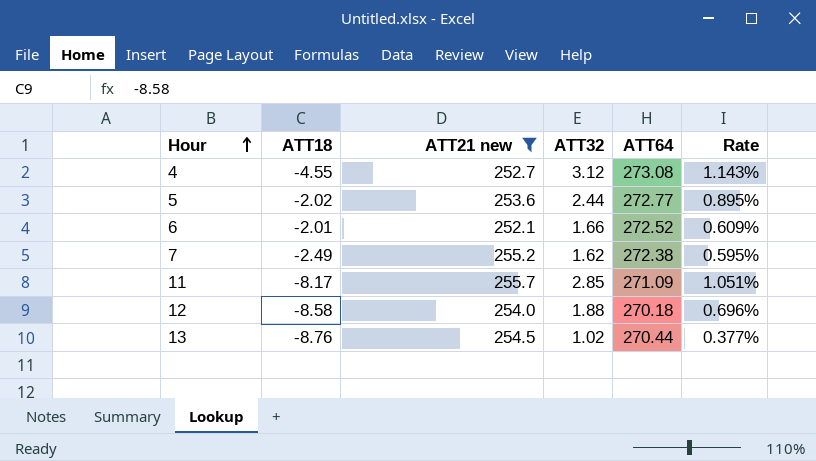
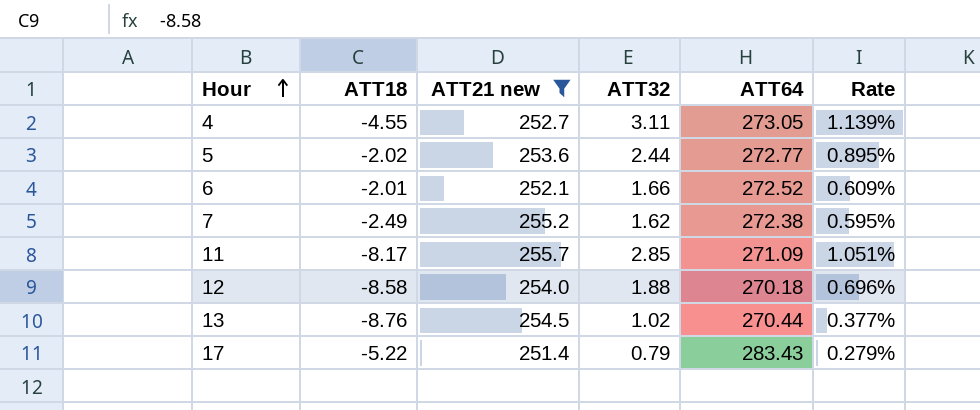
4 | ATT32: 3.12 -> 3.11
4 | ATT64: 273.08 -> 273.05
4 | Rate: 1.143% -> 1.139%
row 17: none -> -5.22 | 251.4 | 0.79 | 283.43 | 0.279%

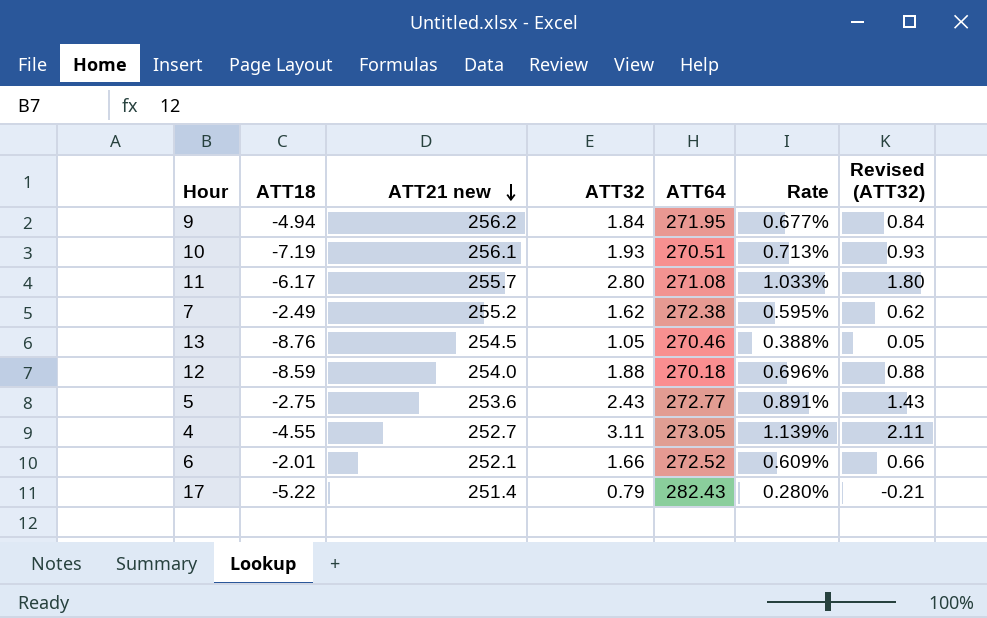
filter: ATT21 new <= 255.7 -> none
row order: Hour ascending -> ATT21 new descending
column Revised (ATT32) | formula: none -> [ATT32] - 1
11 | ATT18: -8.17 -> -6.17
11 | ATT32: 2.85 -> 2.80
11 | ATT64: 271.09 -> 271.08
11 | Rate: 1.051% -> 1.033%
13 | ATT32: 1.02 -> 1.05
13 | ATT64: 270.44 -> 270.46
13 | Rate: 0.377% -> 0.388%
12 | ATT18: -8.58 -> -8.59
5 | ATT18: -2.02 -> -2.75
5 | ATT32: 2.44 -> 2.43
5 | Rate: 0.895% -> 0.891%
17 | ATT64: 283.43 -> 282.43
17 | Rate: 0.279% -> 0.280%

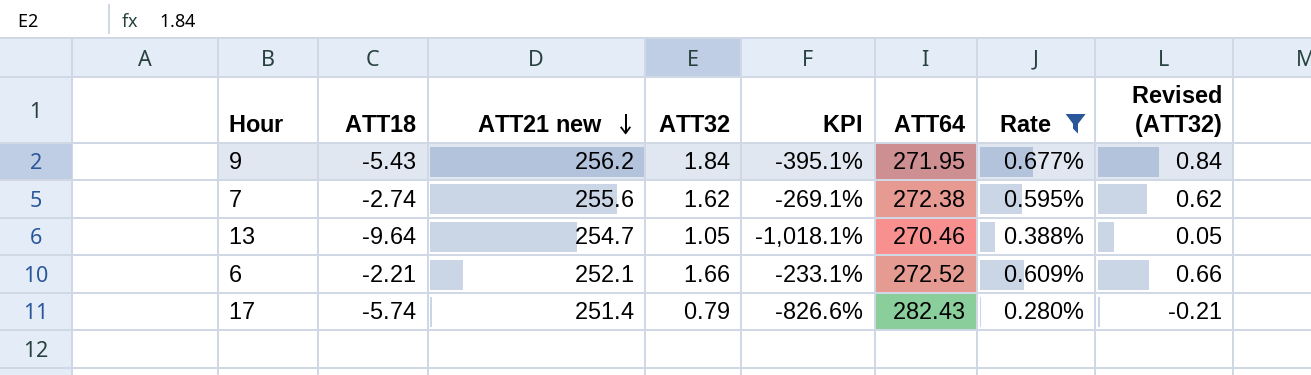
filter: none -> Rate <= 0.677%
column KPI | formula: none -> ([ATT18] - [ATT32]) / [ATT32]
9 | ATT18: -4.94 -> -5.43
7 | ATT18: -2.49 -> -2.74
7 | ATT21 new: 255.2 -> 255.6
13 | ATT18: -8.76 -> -9.64
13 | ATT21 new: 254.5 -> 254.7
6 | ATT18: -2.01 -> -2.21
17 | ATT18: -5.22 -> -5.74

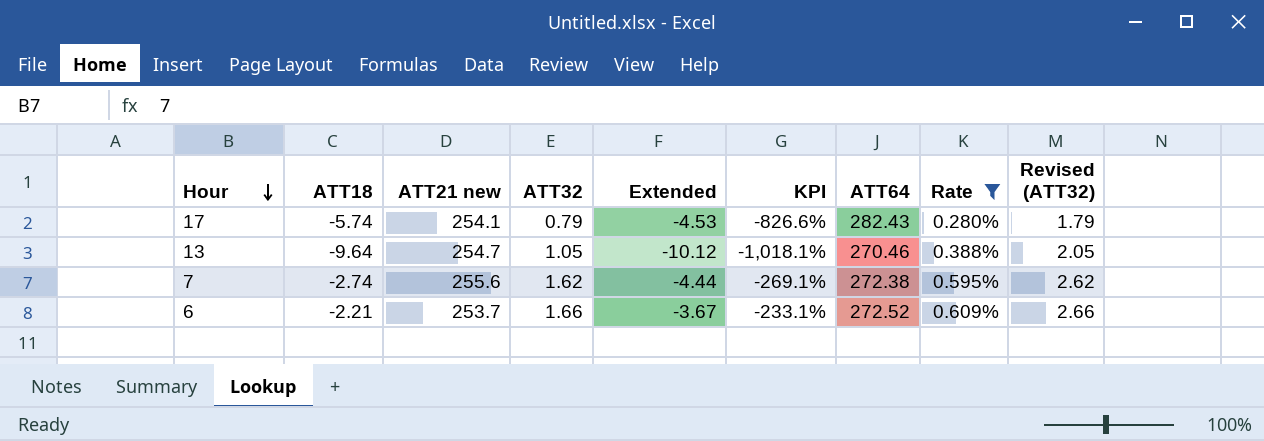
row order: ATT21 new descending -> Hour descending
column Extended | formula: none -> [ATT18] * [ATT32]
column Revised (ATT32) | formula: [ATT32] - 1 -> [ATT32] + 1
row 9: -5.43 | 256.2 | 1.84 | -395.1% | 271.95 | 0.677% | 0.84 -> none
17 | ATT21 new: 251.4 -> 254.1
6 | ATT21 new: 252.1 -> 253.7

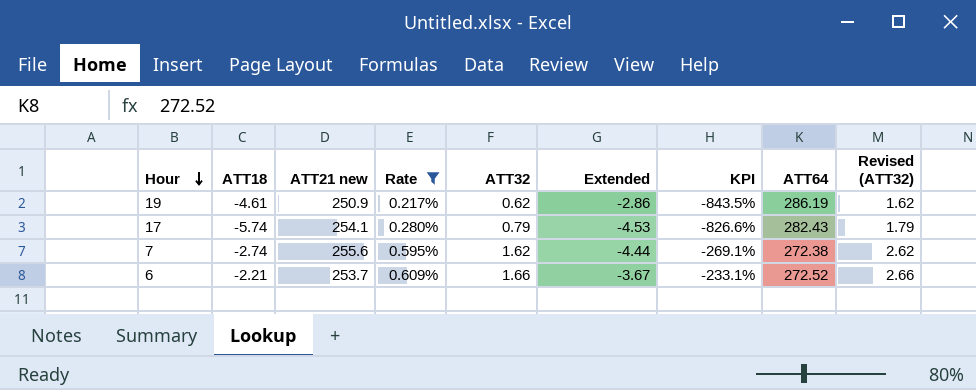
column Rate | position: 8 -> 4
row 13: -9.64 | 254.7 | 1.05 | -10.12 | -1,018.1% | 270.46 | 0.388% | 2.05 -> none
row 19: none -> -4.61 | 250.9 | 0.217% | 0.62 | -2.86 | -843.5% | 286.19 | 1.62

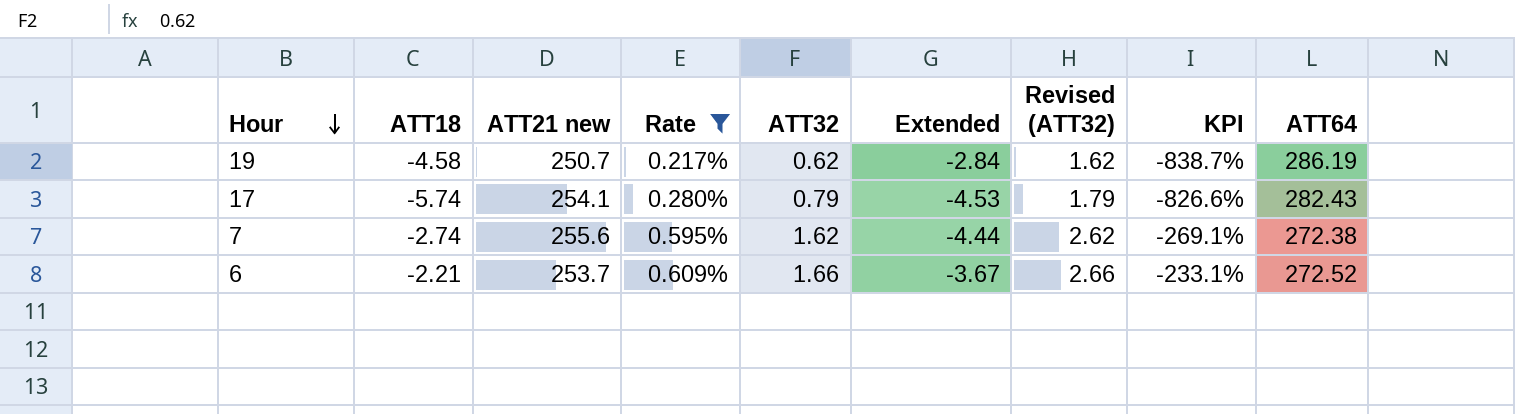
column Revised (ATT32) | position: 9 -> 7
19 | ATT18: -4.61 -> -4.58
19 | ATT21 new: 250.9 -> 250.7
19 | Extended: -2.86 -> -2.84
19 | KPI: -843.5% -> -838.7%

